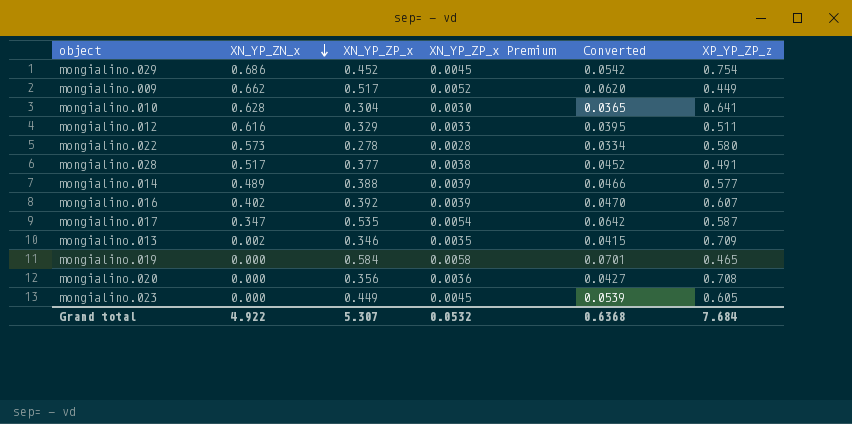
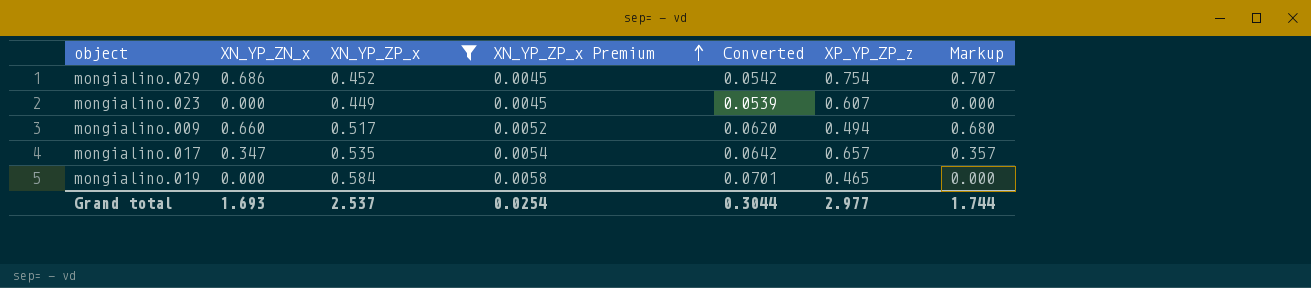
filter: none -> XN_YP_ZP_x >= 0.449
row order: XN_YP_ZN_x descending -> XN_YP_ZP_x Premium ascending
column Markup | formula: none -> [XN_YP_ZN_x] * 1.03
mongialino.023 | XP_YP_ZP_z: 0.605 -> 0.607
mongialino.009 | XN_YP_ZN_x: 0.662 -> 0.660
mongialino.009 | XP_YP_ZP_z: 0.449 -> 0.494
mongialino.017 | XP_YP_ZP_z: 0.587 -> 0.657
Grand total | XN_YP_ZN_x: 4.922 -> 1.693
Grand total | XN_YP_ZP_x: 5.307 -> 2.537
Grand total | XN_YP_ZP_x Premium: 0.0532 -> 0.0254
Grand total | Converted: 0.6368 -> 0.3044
Grand total | XP_YP_ZP_z: 7.684 -> 2.977

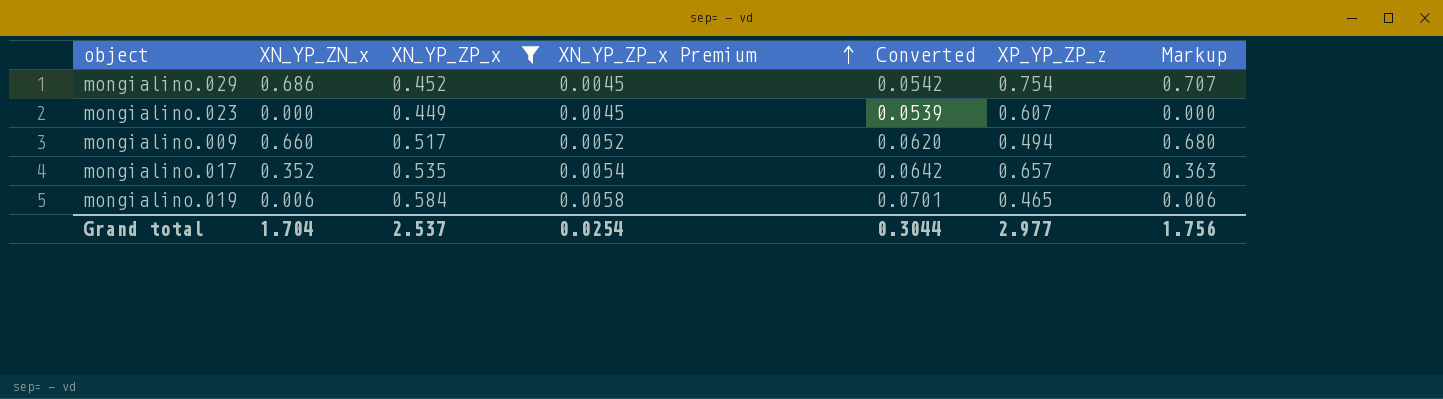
mongialino.017 | XN_YP_ZN_x: 0.347 -> 0.352
mongialino.017 | Markup: 0.357 -> 0.363
mongialino.019 | XN_YP_ZN_x: 0.000 -> 0.006
mongialino.019 | Markup: 0.000 -> 0.006
Grand total | XN_YP_ZN_x: 1.693 -> 1.704
Grand total | Markup: 1.744 -> 1.756

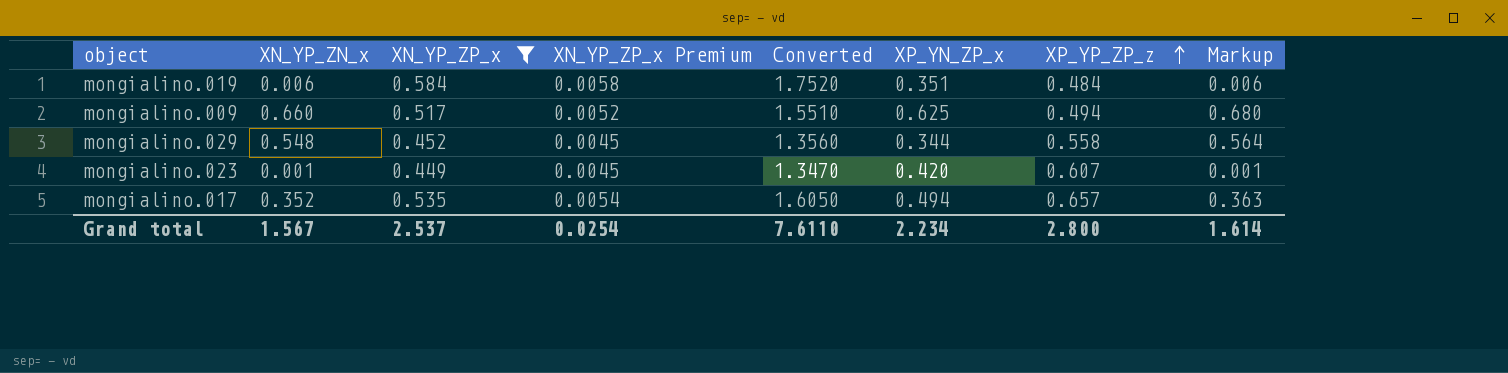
row order: XN_YP_ZP_x Premium ascending -> XP_YP_ZP_z ascending
column Converted | formula: [XN_YP_ZP_x] * 0.12 -> [XN_YP_ZP_x] * 3
column XP_YN_ZP_x | position: none -> 6
mongialino.019 | XP_YP_ZP_z: 0.465 -> 0.484
mongialino.029 | XN_YP_ZN_x: 0.686 -> 0.548
mongialino.029 | XP_YP_ZP_z: 0.754 -> 0.558
mongialino.029 | Markup: 0.707 -> 0.564
mongialino.023 | XN_YP_ZN_x: 0.000 -> 0.001
mongialino.023 | Markup: 0.000 -> 0.001
Grand total | XN_YP_ZN_x: 1.704 -> 1.567
Grand total | Converted: 0.3044 -> 7.6110
Grand total | XP_YP_ZP_z: 2.977 -> 2.800
Grand total | Markup: 1.756 -> 1.614

